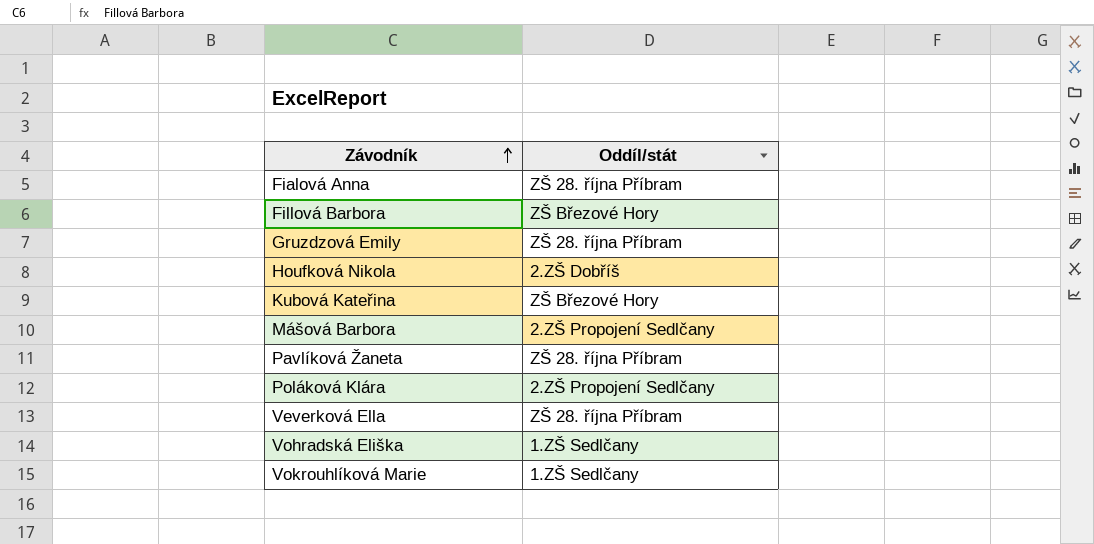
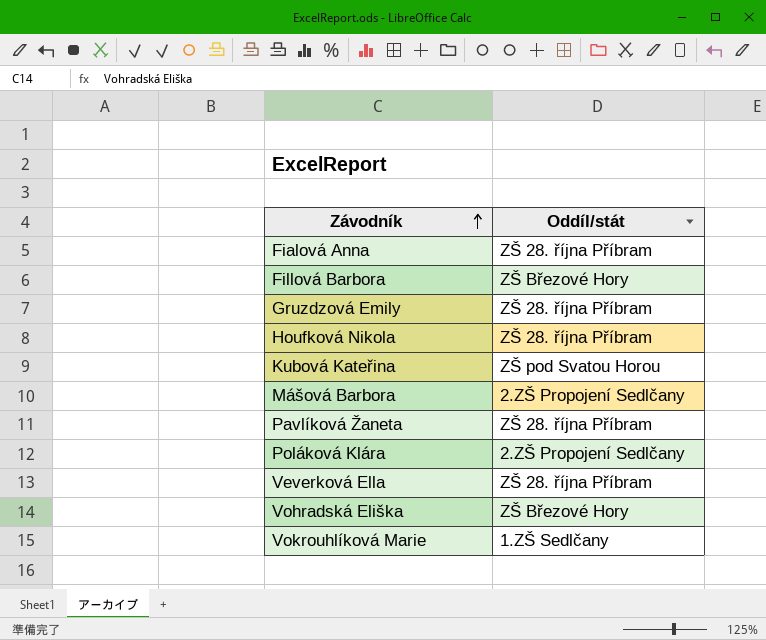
Houfková Nikola | Oddíl/stát: 2.ZŠ Dobříš -> ZŠ 28. října Příbram
Kubová Kateřina | Oddíl/stát: ZŠ Březové Hory -> ZŠ pod Svatou Horou
Vohradská Eliška | Oddíl/stát: 1.ZŠ Sedlčany -> ZŠ Březové Hory

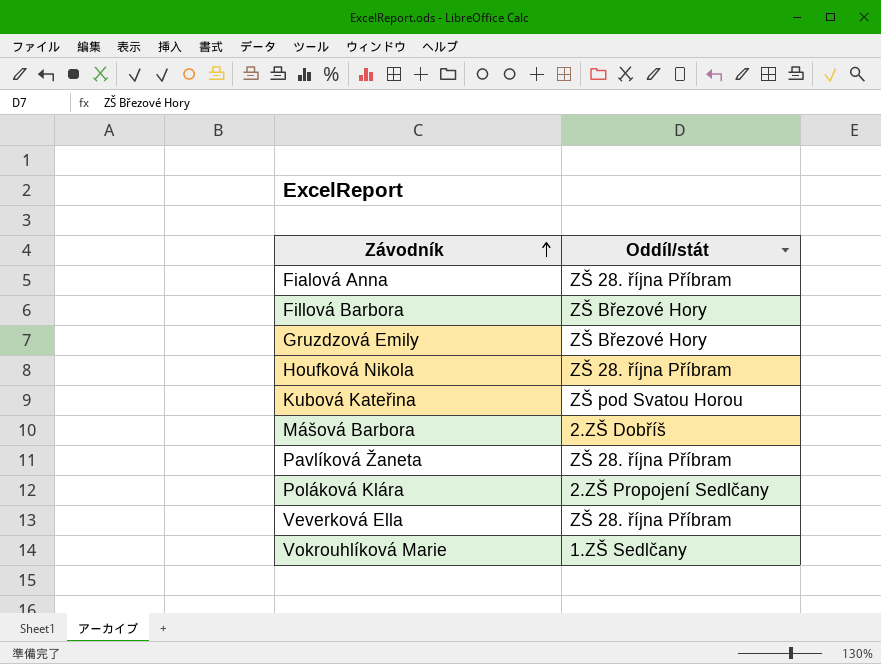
row Vohradská Eliška: ZŠ Březové Hory -> none
Gruzdzová Emily | Oddíl/stát: ZŠ 28. října Příbram -> ZŠ Březové Hory
Mášová Barbora | Oddíl/stát: 2.ZŠ Propojení Sedlčany -> 2.ZŠ Dobříš

